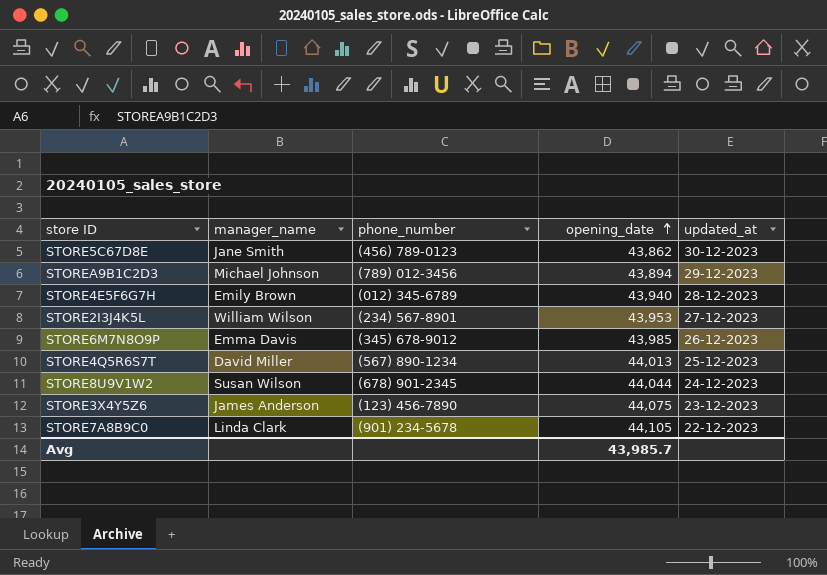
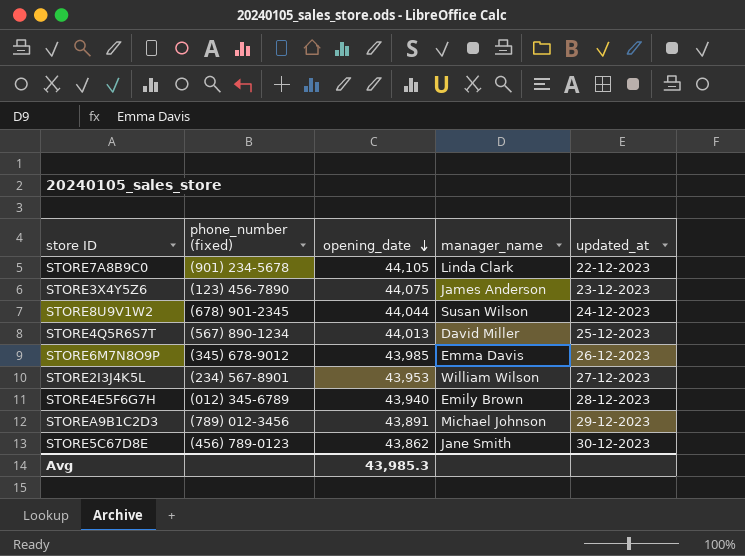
row order: opening_date ascending -> opening_date descending
column name: phone_number -> phone_number (fixed)
column manager_name | position: 2 -> 4
STOREA9B1C2D3 | opening_date: 43,894 -> 43,891
Avg | opening_date: 43,985.7 -> 43,985.3

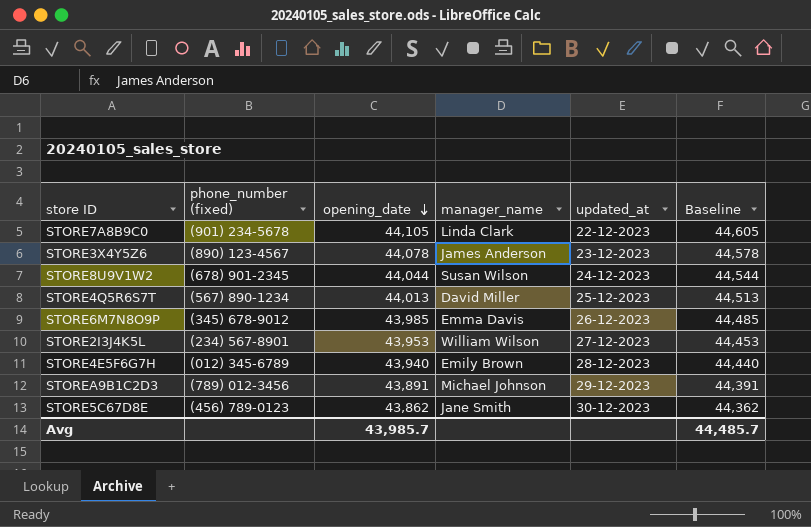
column Baseline | formula: none -> [opening_date] + 500
STORE3X4Y5Z6 | phone_number (fixed): (123) 456-7890 -> (890) 123-4567
STORE3X4Y5Z6 | opening_date: 44,075 -> 44,078
Avg | opening_date: 43,985.3 -> 43,985.7

